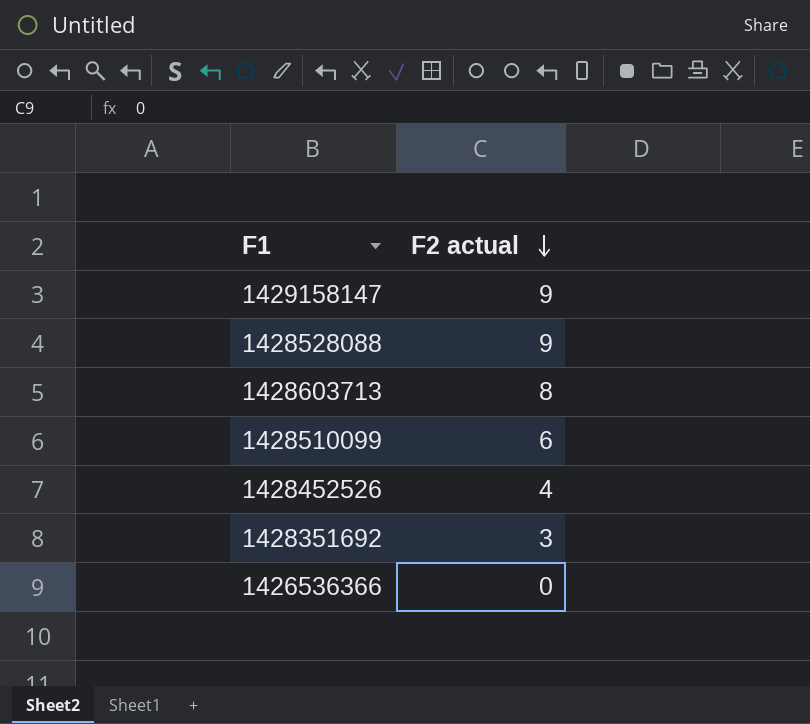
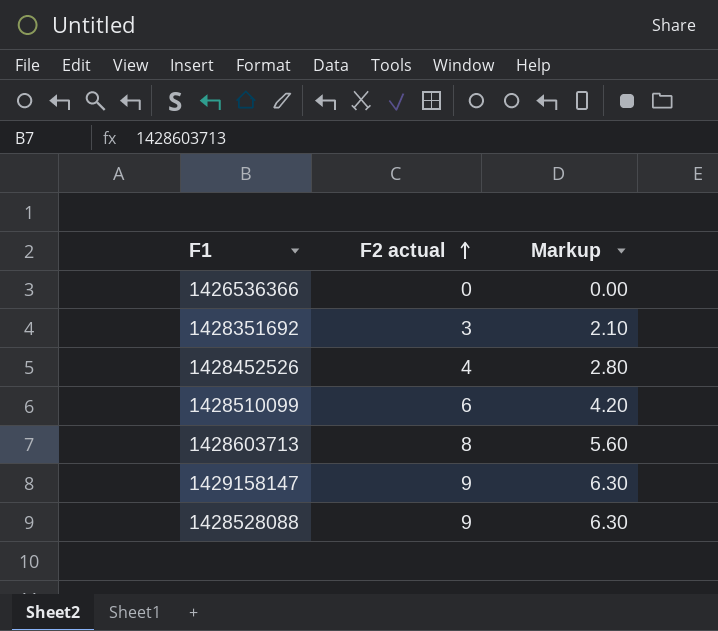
row order: F2 actual descending -> F2 actual ascending
column Markup | formula: none -> [F2 actual] * 0.7

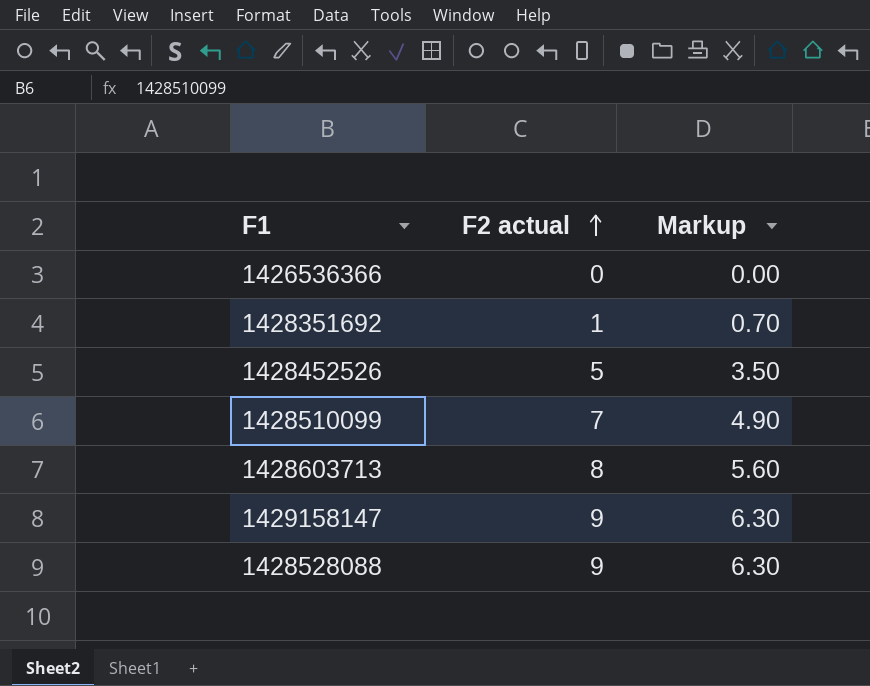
1428351692 | F2 actual: 3 -> 1
1428351692 | Markup: 2.10 -> 0.70
1428452526 | F2 actual: 4 -> 5
1428452526 | Markup: 2.80 -> 3.50
1428510099 | F2 actual: 6 -> 7
1428510099 | Markup: 4.20 -> 4.90

